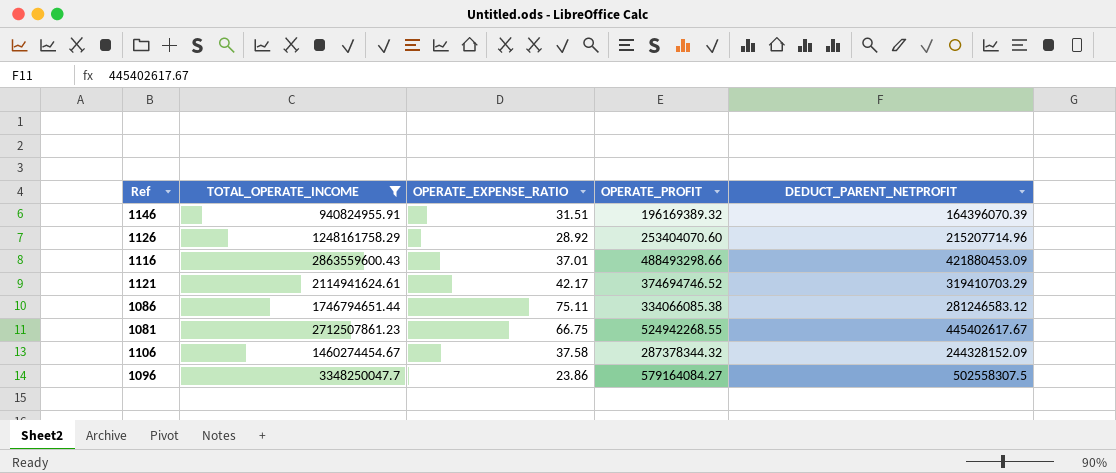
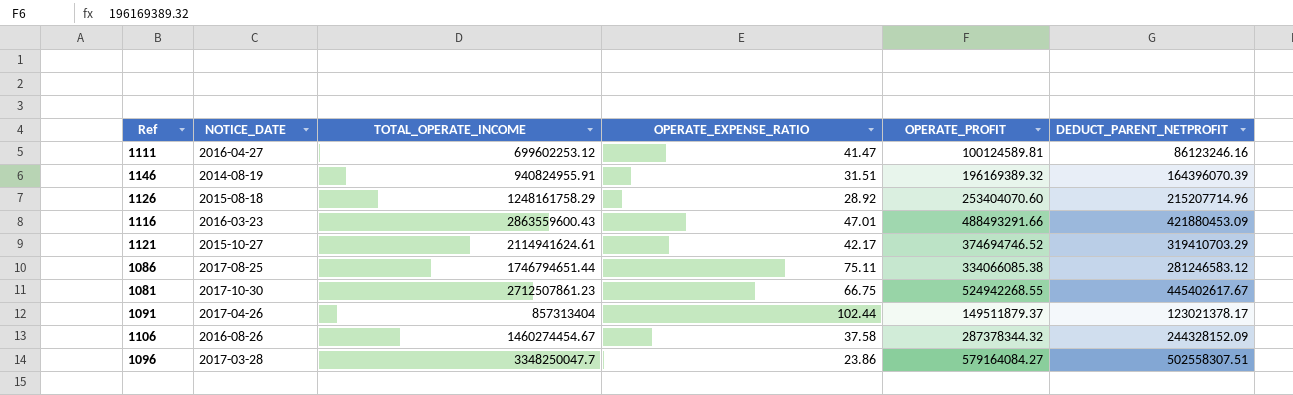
filter: TOTAL_OPERATE_INCOME >= 940824955.91 -> none
column NOTICE_DATE | position: none -> 2
1116 | OPERATE_EXPENSE_RATIO: 37.01 -> 47.01
1116 | OPERATE_PROFIT: 488493298.66 -> 488493291.66
1096 | DEDUCT_PARENT_NETPROFIT: 502558307.5 -> 502558307.51

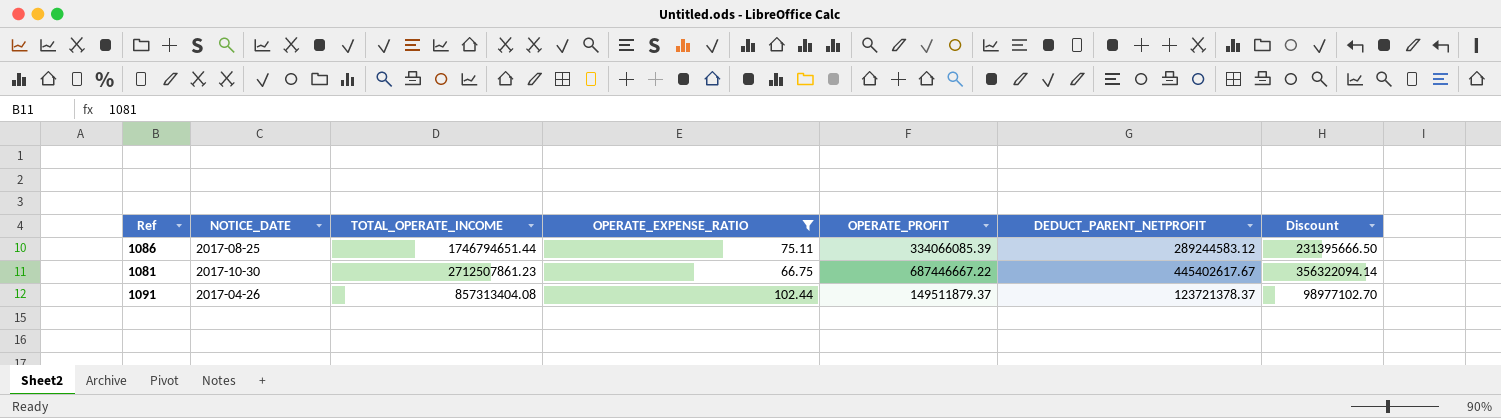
filter: none -> OPERATE_EXPENSE_RATIO >= 66.75
column Discount | formula: none -> [DEDUCT_PARENT_NETPROFIT] * 0.8
1086 | OPERATE_PROFIT: 334066085.38 -> 334066085.39
1086 | DEDUCT_PARENT_NETPROFIT: 281246583.12 -> 289244583.12
1081 | OPERATE_PROFIT: 524942268.55 -> 687446667.22
1091 | TOTAL_OPERATE_INCOME: 857313404 -> 857313404.08
1091 | DEDUCT_PARENT_NETPROFIT: 123021378.17 -> 123721378.37

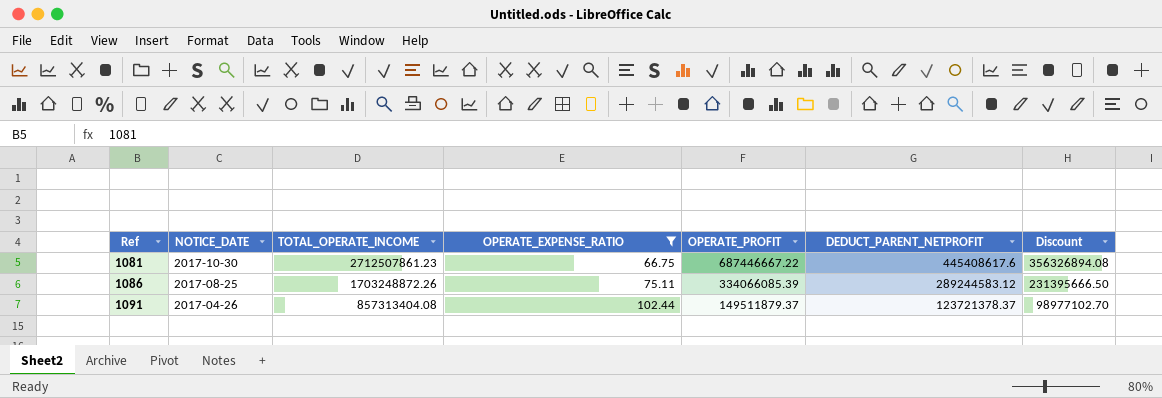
row order: none -> Ref ascending
1081 | DEDUCT_PARENT_NETPROFIT: 445402617.67 -> 445408617.6
1081 | Discount: 356322094.14 -> 356326894.08
1086 | TOTAL_OPERATE_INCOME: 1746794651.44 -> 1703248872.26

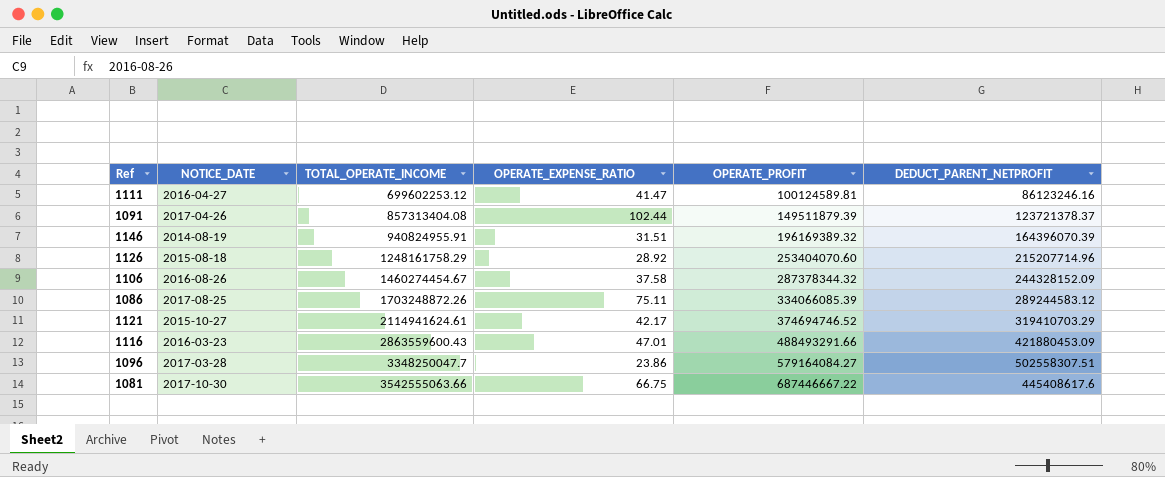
filter: OPERATE_EXPENSE_RATIO >= 66.75 -> none
row order: Ref ascending -> TOTAL_OPERATE_INCOME ascending
column Discount | formula: [DEDUCT_PARENT_NETPROFIT] * 0.8 -> none
1091 | OPERATE_PROFIT: 149511879.37 -> 149511879.39
1081 | TOTAL_OPERATE_INCOME: 2712507861.23 -> 3542555063.66

